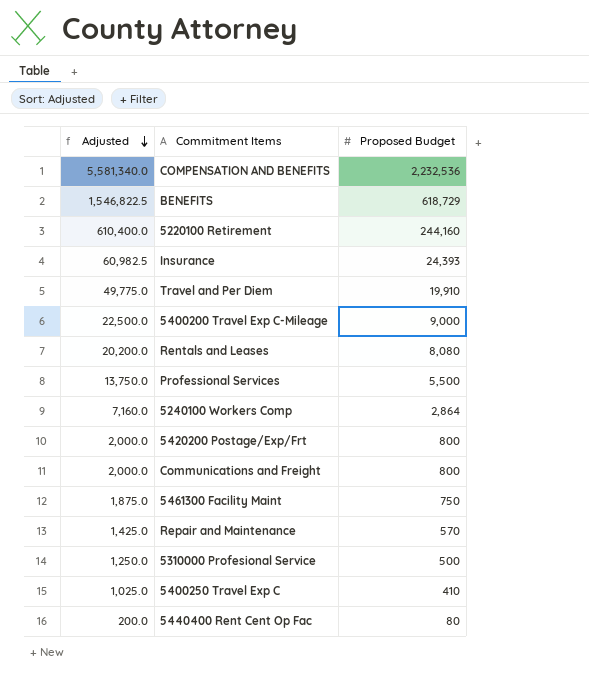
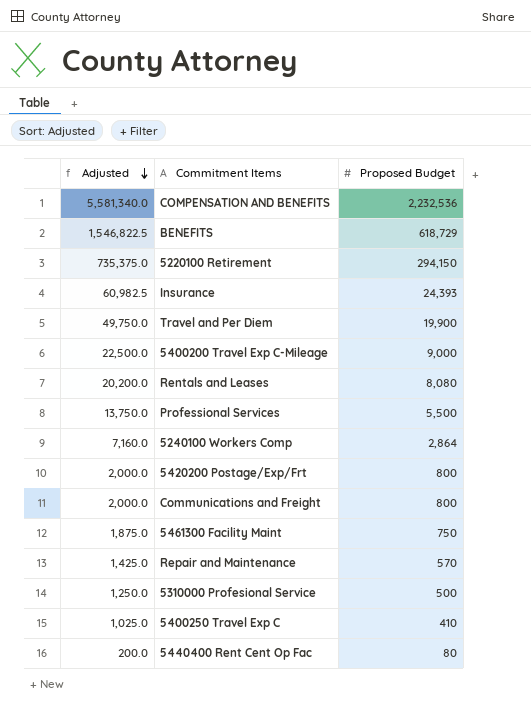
5220100 Retirement | Adjusted: 610,400.0 -> 735,375.0
5220100 Retirement | Proposed Budget: 244,160 -> 294,150
Travel and Per Diem | Adjusted: 49,775.0 -> 49,750.0
Travel and Per Diem | Proposed Budget: 19,910 -> 19,900

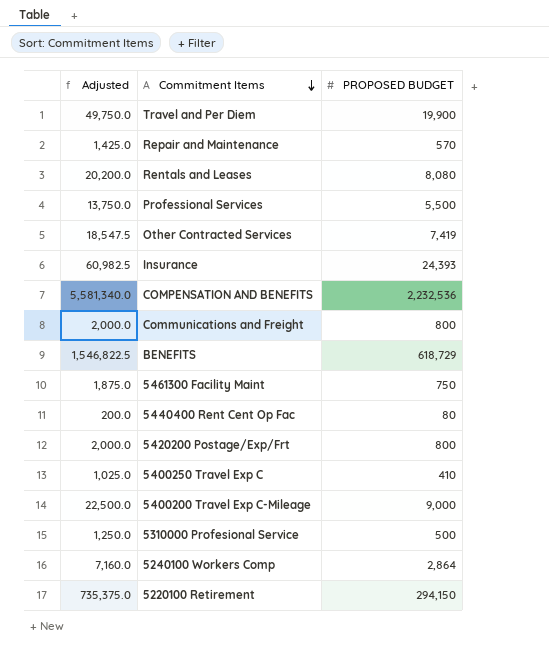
row order: Adjusted descending -> Commitment Items descending
column name: Proposed Budget -> PROPOSED BUDGET
row Other Contracted Services: none -> 18,547.5 | 7,419

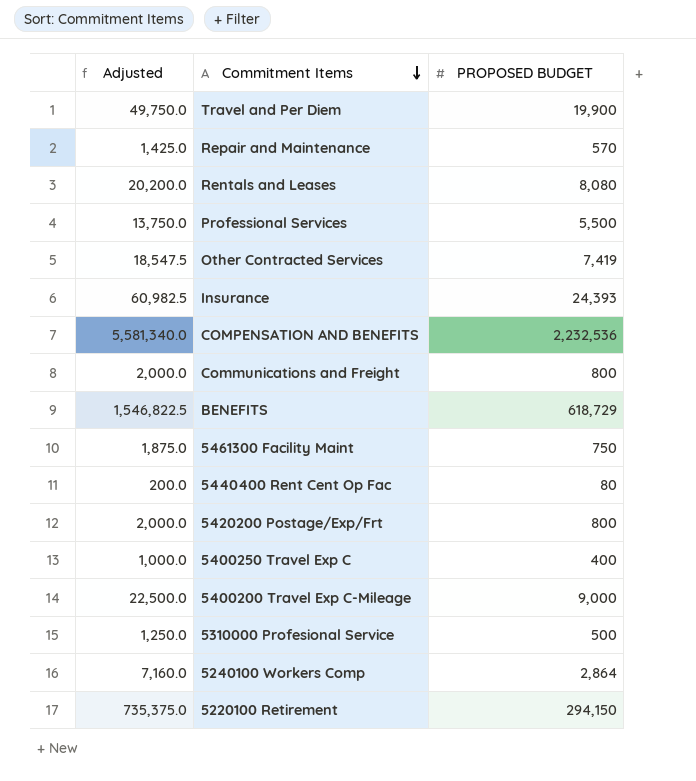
5400250 Travel Exp C | Adjusted: 1,025.0 -> 1,000.0
5400250 Travel Exp C | PROPOSED BUDGET: 410 -> 400

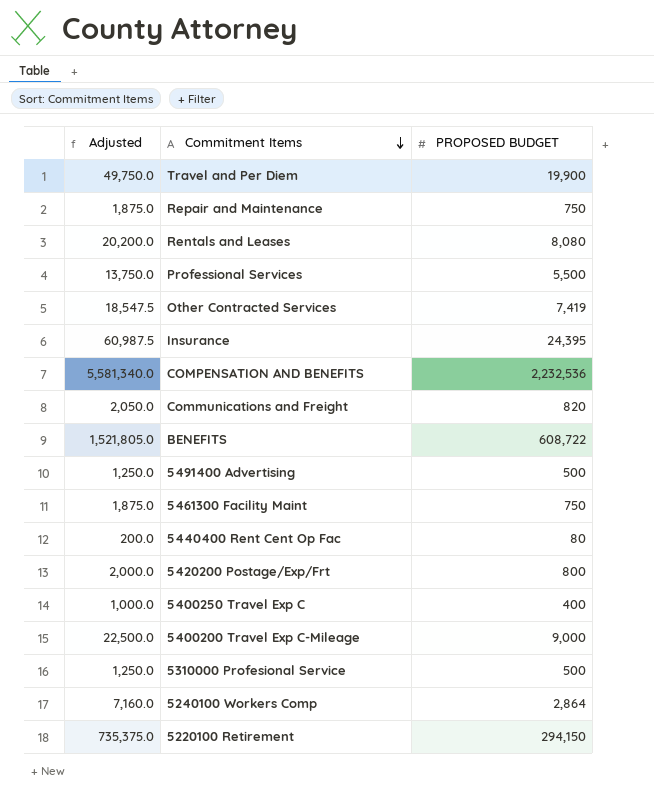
Repair and Maintenance | Adjusted: 1,425.0 -> 1,875.0
Repair and Maintenance | PROPOSED BUDGET: 570 -> 750
Insurance | Adjusted: 60,982.5 -> 60,987.5
Insurance | PROPOSED BUDGET: 24,393 -> 24,395
Communications and Freight | Adjusted: 2,000.0 -> 2,050.0
Communications and Freight | PROPOSED BUDGET: 800 -> 820
BENEFITS | Adjusted: 1,546,822.5 -> 1,521,805.0
BENEFITS | PROPOSED BUDGET: 618,729 -> 608,722
row 5491400 Advertising: none -> 1,250.0 | 500

